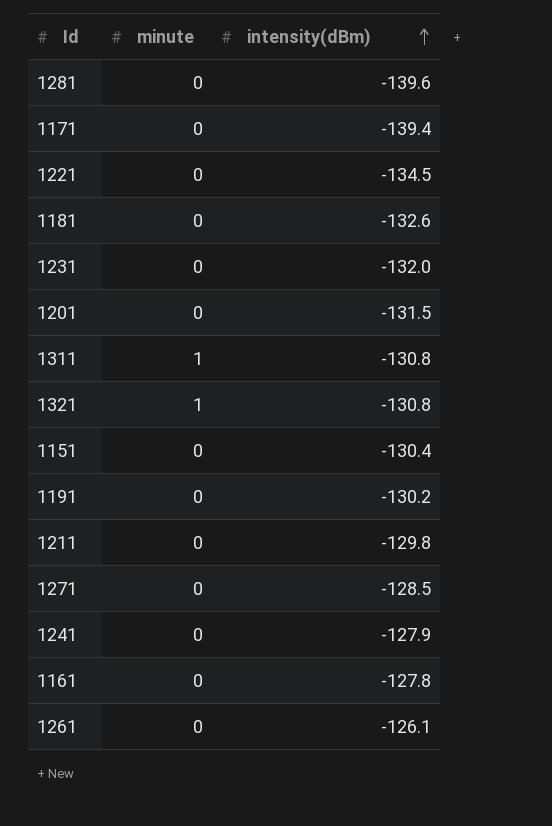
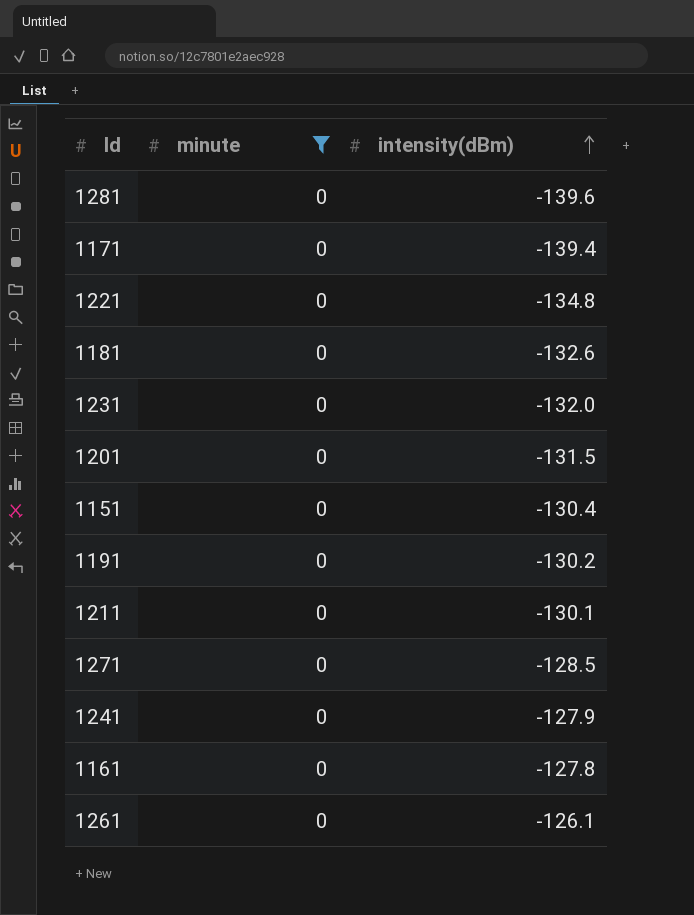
filter: none -> minute = 0
1221 | intensity(dBm): -134.5 -> -134.8
1211 | intensity(dBm): -129.8 -> -130.1

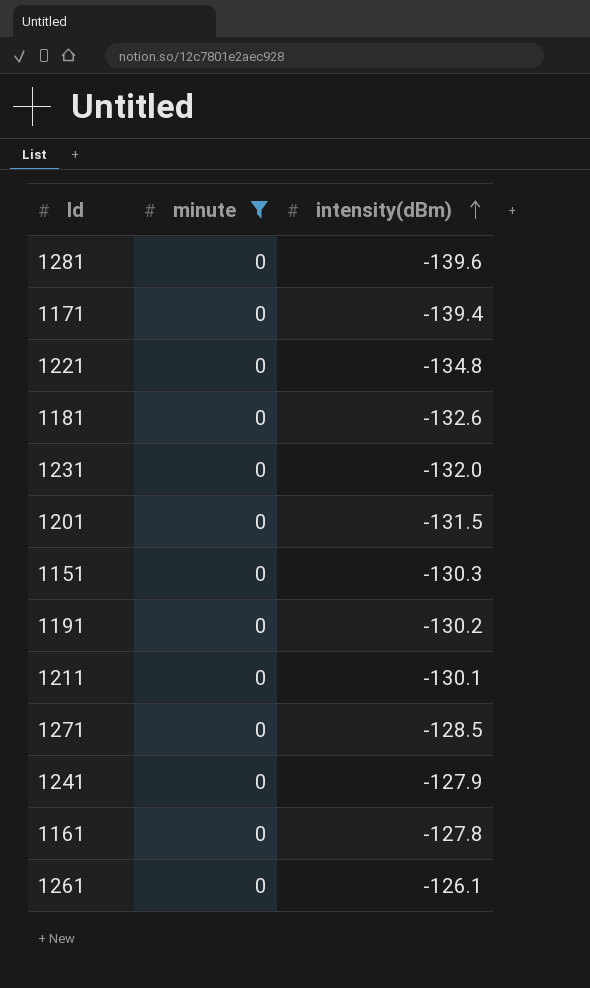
1151 | intensity(dBm): -130.4 -> -130.3

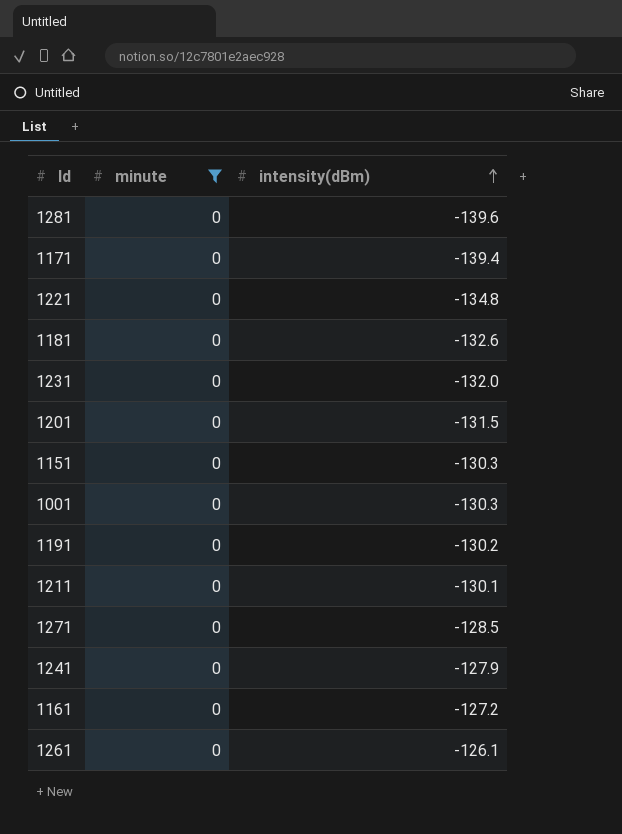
row 1001: none -> 0 | -130.3
1161 | intensity(dBm): -127.8 -> -127.2

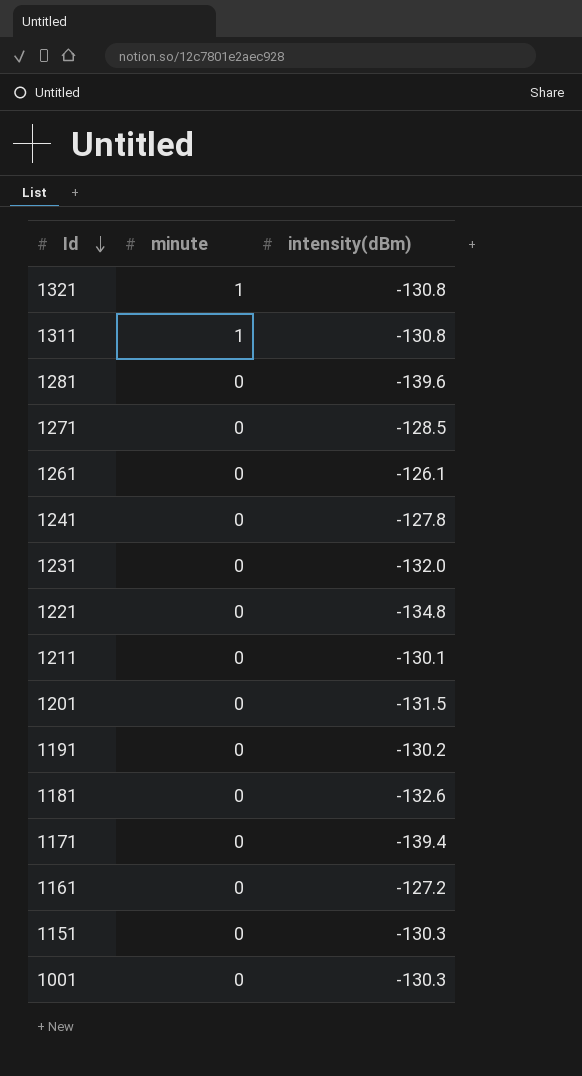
filter: minute = 0 -> none
row order: intensity(dBm) ascending -> Id descending
1241 | intensity(dBm): -127.9 -> -127.8

